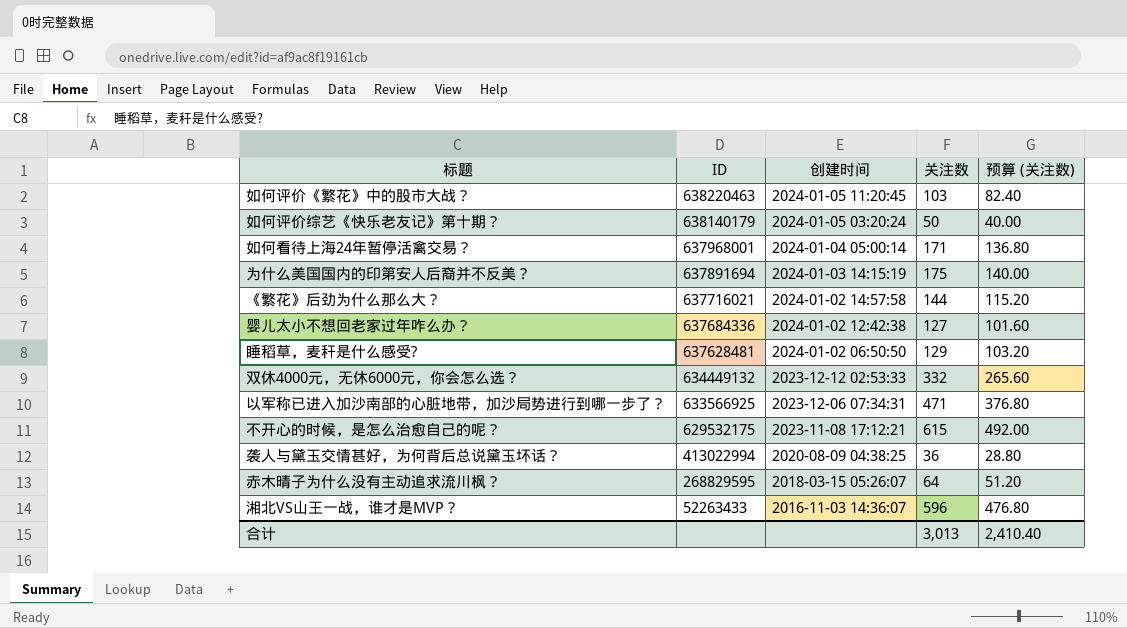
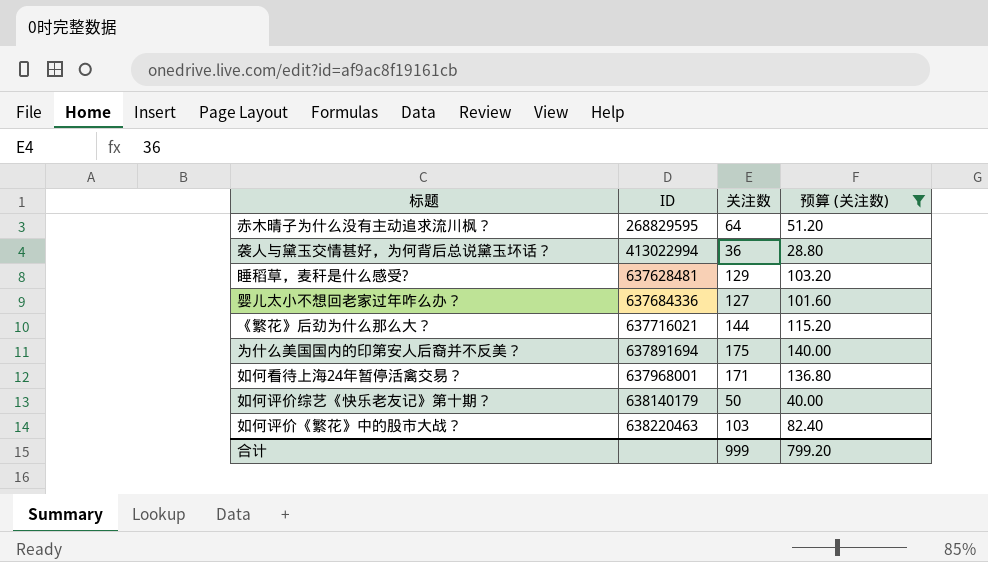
filter: none -> 预算 (关注数) <= 140.00
row order: ID descending -> ID ascending
column 创建时间 | position: 3 -> none
合计 | 关注数: 3,013 -> 999
合计 | 预算 (关注数): 2,410.40 -> 799.20

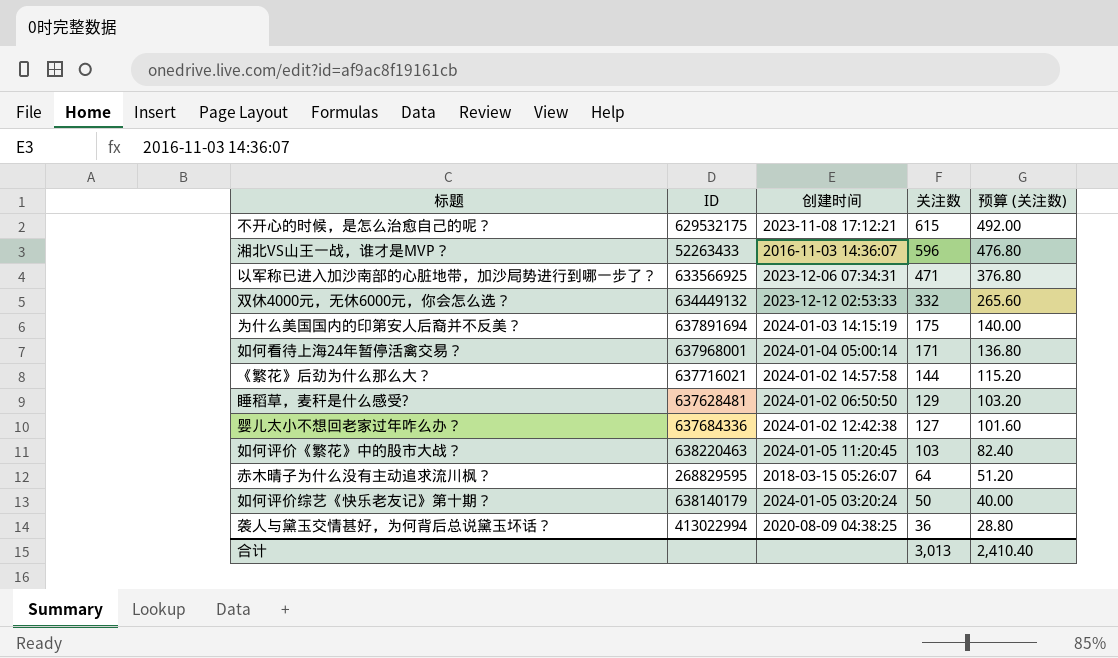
filter: 预算 (关注数) <= 140.00 -> none
row order: ID ascending -> 关注数 descending
column 创建时间 | position: none -> 3
合计 | 关注数: 999 -> 3,013
合计 | 预算 (关注数): 799.20 -> 2,410.40

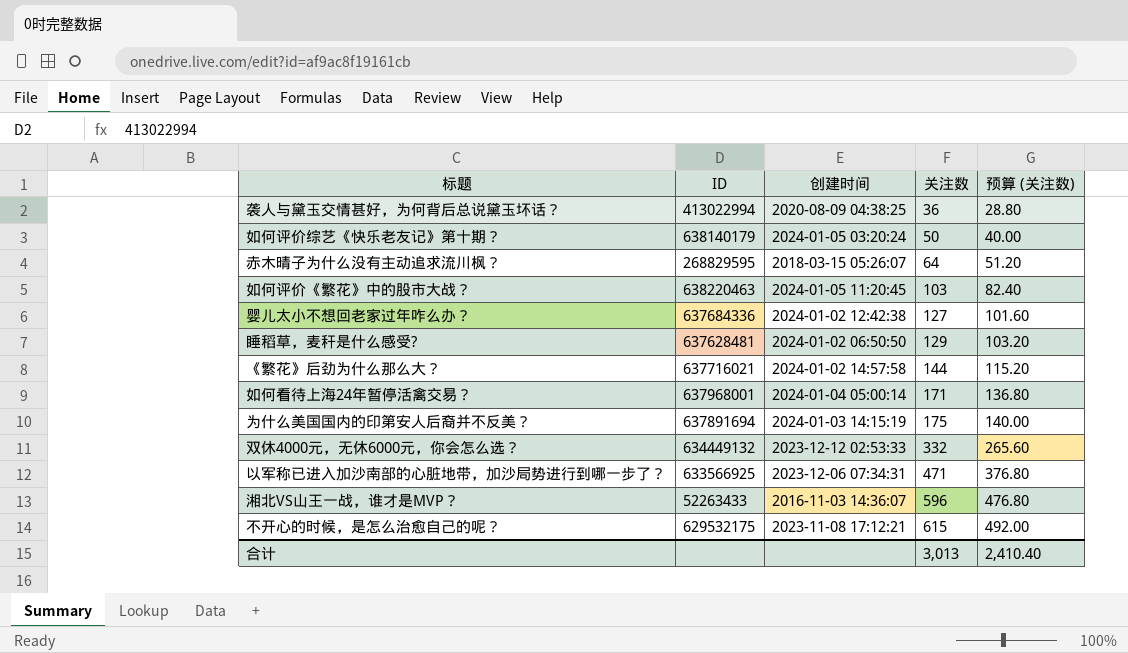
row order: 关注数 descending -> 关注数 ascending

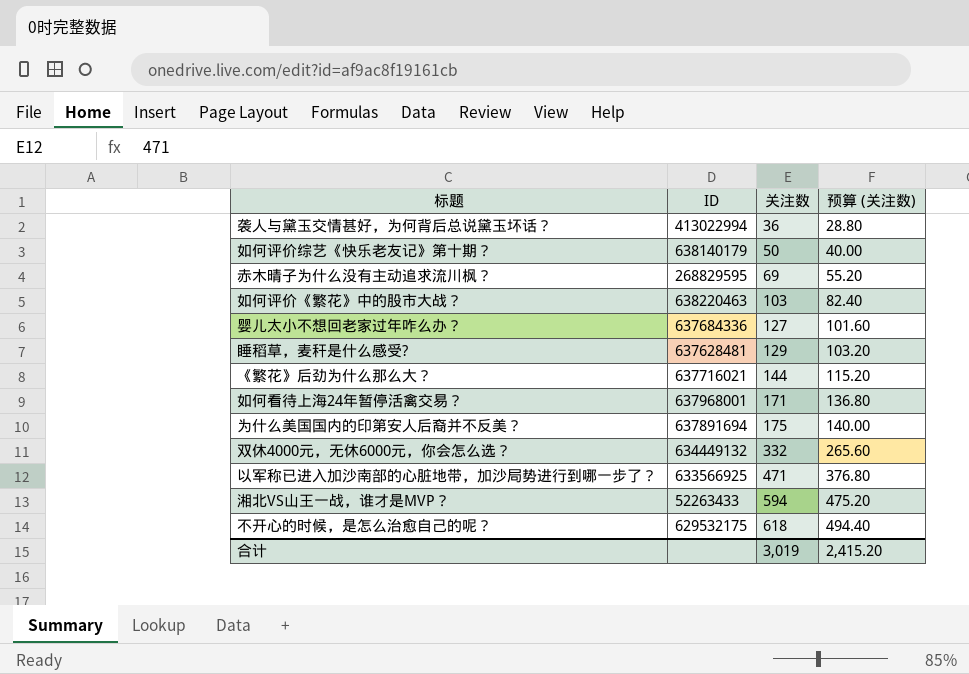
column 创建时间 | position: 3 -> none
赤木晴子为什么没有主动追求流川枫？ | 关注数: 64 -> 69
赤木晴子为什么没有主动追求流川枫？ | 预算 (关注数): 51.20 -> 55.20
湘北VS山王一战，谁才是MVP？ | 关注数: 596 -> 594
湘北VS山王一战，谁才是MVP？ | 预算 (关注数): 476.80 -> 475.20
不开心的时候，是怎么治愈自己的呢？ | 关注数: 615 -> 618
不开心的时候，是怎么治愈自己的呢？ | 预算 (关注数): 492.00 -> 494.40
合计 | 关注数: 3,013 -> 3,019
合计 | 预算 (关注数): 2,410.40 -> 2,415.20

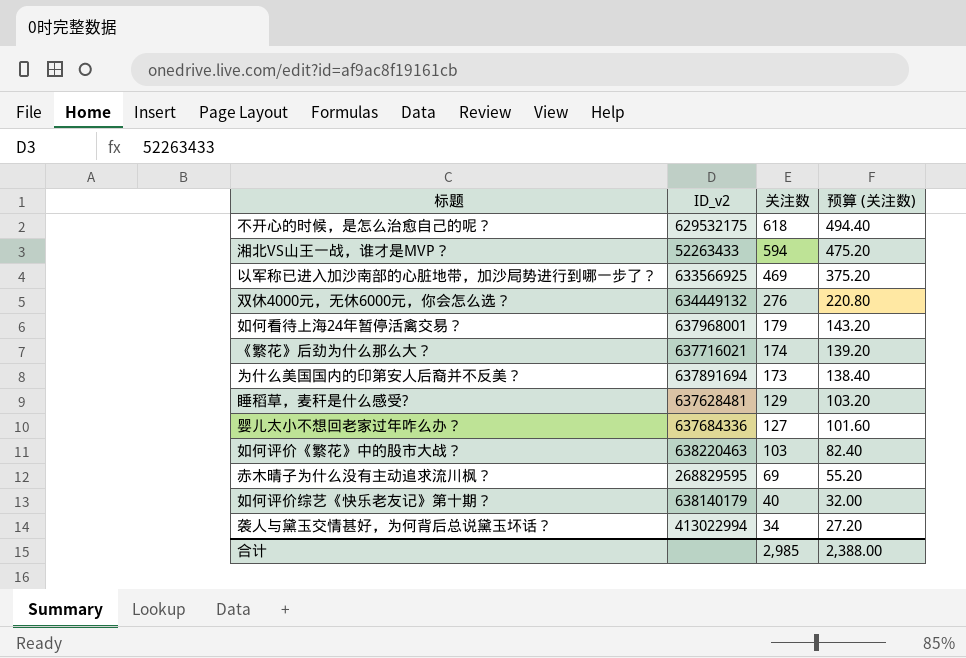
row order: 关注数 ascending -> 关注数 descending
column name: ID -> ID_v2
以军称已进入加沙南部的心脏地带，加沙局势进行到哪一步了？ | 关注数: 471 -> 469
以军称已进入加沙南部的心脏地带，加沙局势进行到哪一步了？ | 预算 (关注数): 376.80 -> 375.20
双休4000元，无休6000元，你会怎么选？ | 关注数: 332 -> 276
双休4000元，无休6000元，你会怎么选？ | 预算 (关注数): 265.60 -> 220.80
如何看待上海24年暂停活禽交易？ | 关注数: 171 -> 179
如何看待上海24年暂停活禽交易？ | 预算 (关注数): 136.80 -> 143.20
《繁花》后劲为什么那么大？ | 关注数: 144 -> 174
《繁花》后劲为什么那么大？ | 预算 (关注数): 115.20 -> 139.20
为什么美国国内的印第安人后裔并不反美？ | 关注数: 175 -> 173
为什么美国国内的印第安人后裔并不反美？ | 预算 (关注数): 140.00 -> 138.40
如何评价综艺《快乐老友记》第十期？ | 关注数: 50 -> 40
如何评价综艺《快乐老友记》第十期？ | 预算 (关注数): 40.00 -> 32.00
袭人与黛玉交情甚好，为何背后总说黛玉坏话？ | 关注数: 36 -> 34
袭人与黛玉交情甚好，为何背后总说黛玉坏话？ | 预算 (关注数): 28.80 -> 27.20
合计 | 关注数: 3,019 -> 2,985
合计 | 预算 (关注数): 2,415.20 -> 2,388.00

